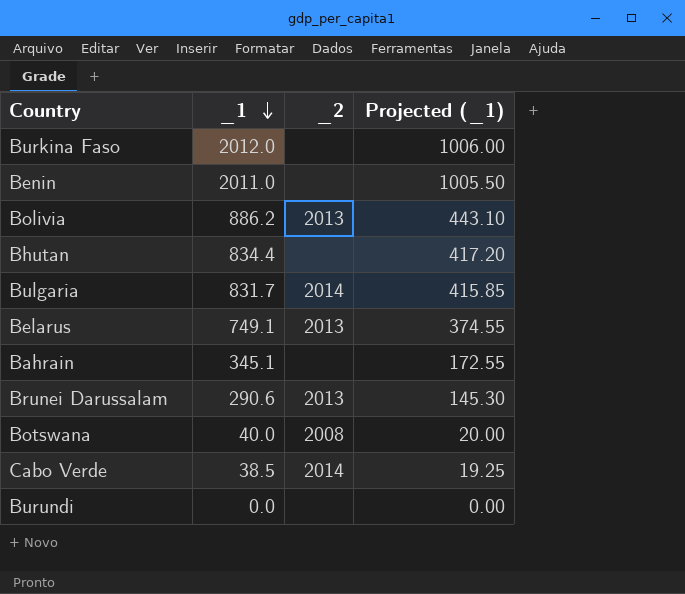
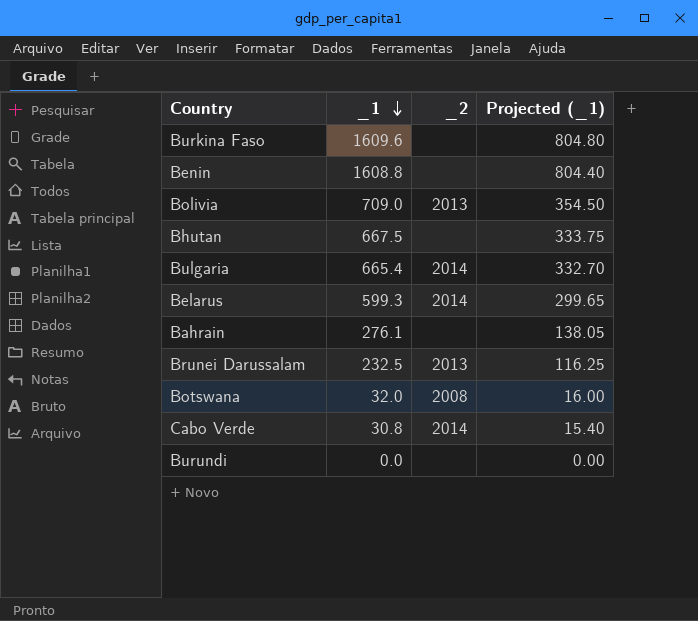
Burkina Faso | _1: 2012.0 -> 1609.6
Burkina Faso | Projected (_1): 1006.00 -> 804.80
Benin | _1: 2011.0 -> 1608.8
Benin | Projected (_1): 1005.50 -> 804.40
Bolivia | _1: 886.2 -> 709.0
Bolivia | Projected (_1): 443.10 -> 354.50
Bhutan | _1: 834.4 -> 667.5
Bhutan | Projected (_1): 417.20 -> 333.75
Bulgaria | _1: 831.7 -> 665.4
Bulgaria | Projected (_1): 415.85 -> 332.70
Belarus | _1: 749.1 -> 599.3
Belarus | _2: 2013 -> 2014
Belarus | Projected (_1): 374.55 -> 299.65
Bahrain | _1: 345.1 -> 276.1
Bahrain | Projected (_1): 172.55 -> 138.05
Brunei Darussalam | _1: 290.6 -> 232.5
Brunei Darussalam | Projected (_1): 145.30 -> 116.25
Botswana | _1: 40.0 -> 32.0
Botswana | Projected (_1): 20.00 -> 16.00
Cabo Verde | _1: 38.5 -> 30.8
Cabo Verde | Projected (_1): 19.25 -> 15.40

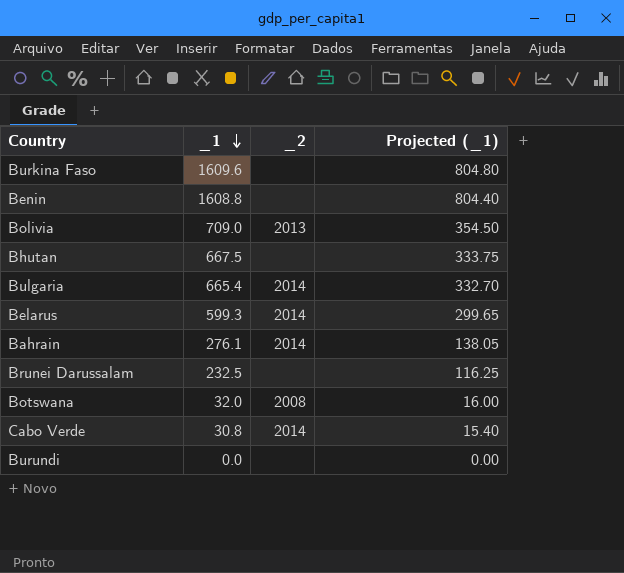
Bahrain | _2: none -> 2014
Brunei Darussalam | _2: 2013 -> none

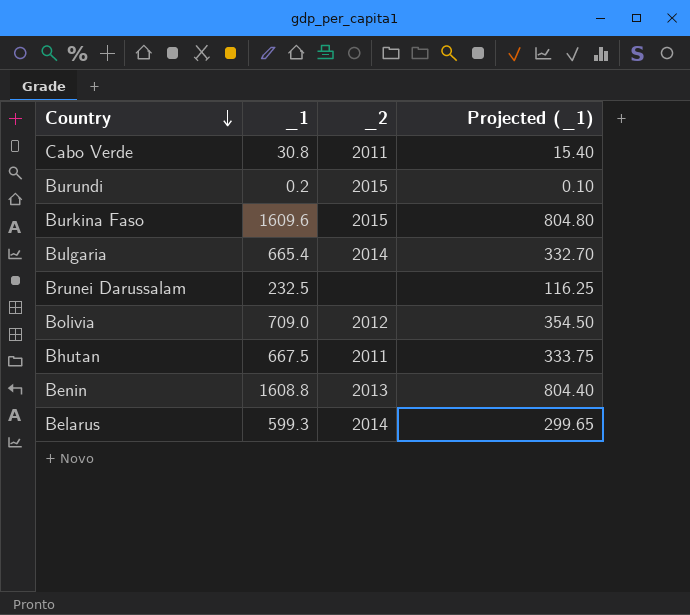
row order: _1 descending -> Country descending
row Bahrain: 276.1 | 2014 | 138.05 -> none
row Botswana: 32.0 | 2008 | 16.00 -> none
Cabo Verde | _2: 2014 -> 2011
Burundi | _1: 0.0 -> 0.2
Burundi | _2: none -> 2015
Burundi | Projected (_1): 0.00 -> 0.10
Burkina Faso | _2: none -> 2015
Bolivia | _2: 2013 -> 2012
Bhutan | _2: none -> 2011
Benin | _2: none -> 2013

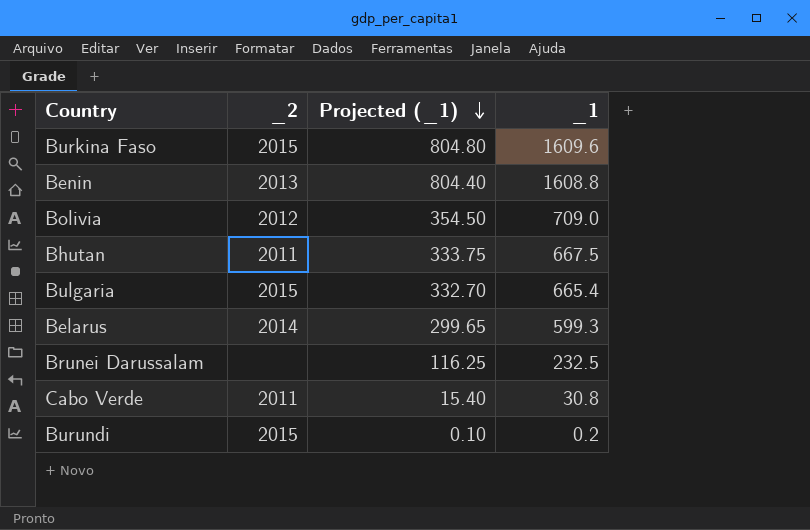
row order: Country descending -> Projected (_1) descending
column _1 | position: 2 -> 4
Bulgaria | _2: 2014 -> 2015

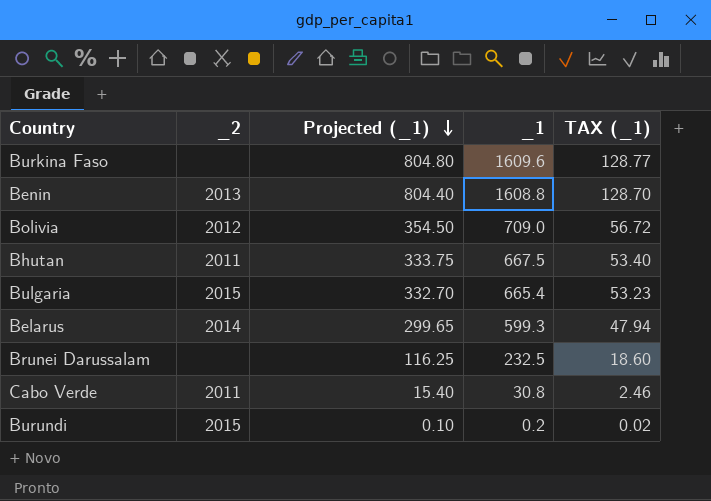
column TAX (_1) | formula: none -> [_1] * 0.08
Burkina Faso | _2: 2015 -> none

